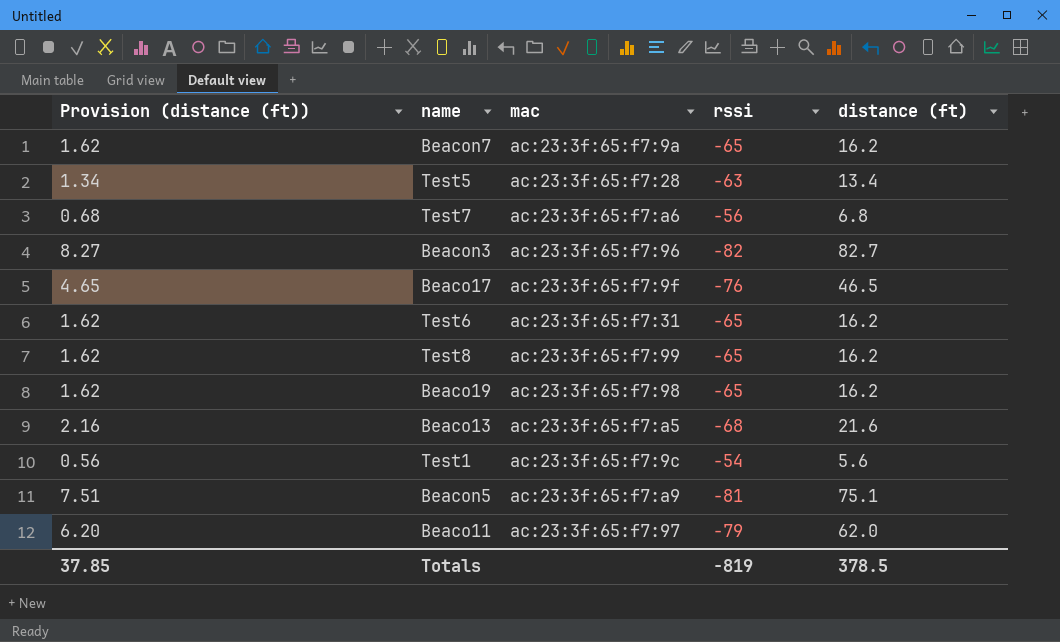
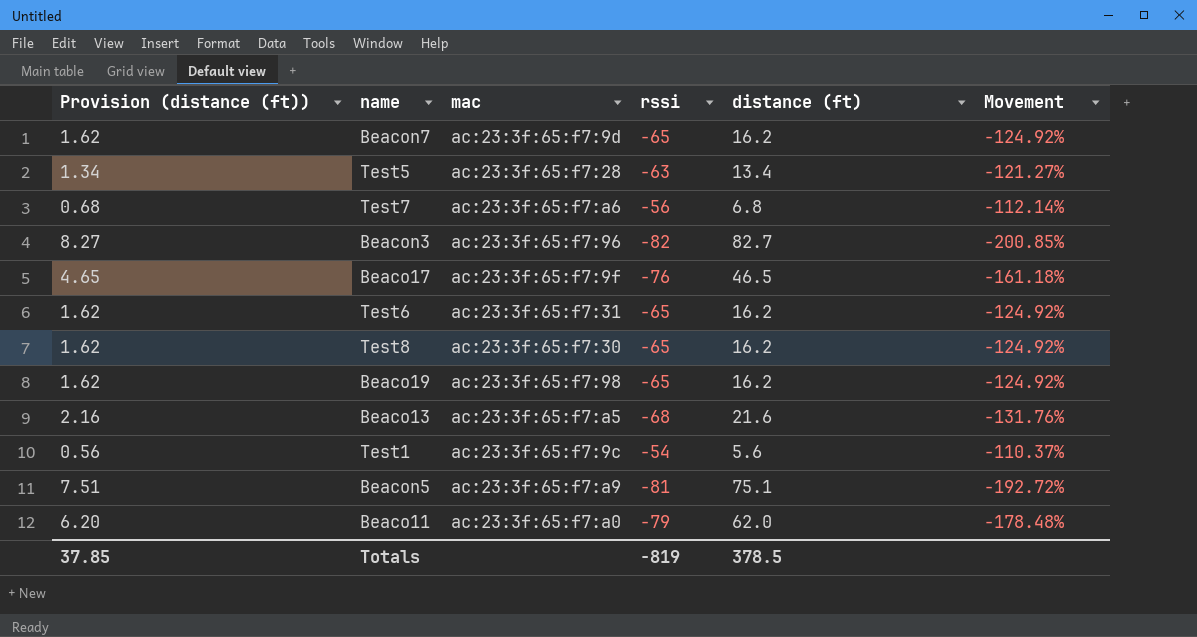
column Movement | formula: none -> ([distance (ft)] - [rssi]) / [rssi]
Beacon7 | mac: ac:23:3f:65:f7:9a -> ac:23:3f:65:f7:9d
Test8 | mac: ac:23:3f:65:f7:99 -> ac:23:3f:65:f7:30
Beaco11 | mac: ac:23:3f:65:f7:97 -> ac:23:3f:65:f7:a0

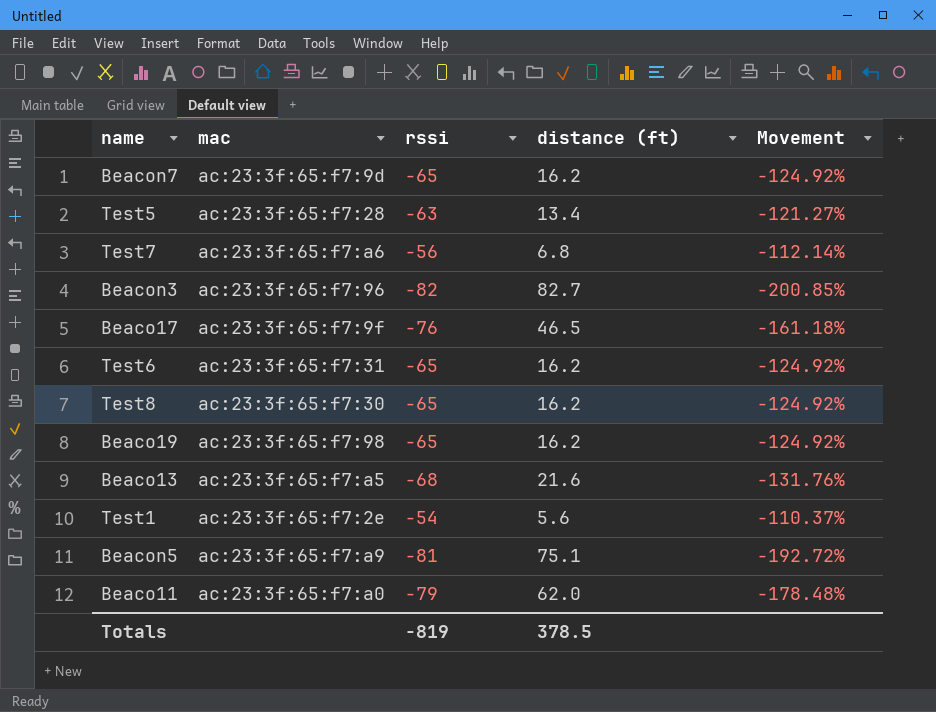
column Provision (distance (ft)) | formula: [distance (ft)] * 0.1 -> none
Test1 | mac: ac:23:3f:65:f7:9c -> ac:23:3f:65:f7:2e

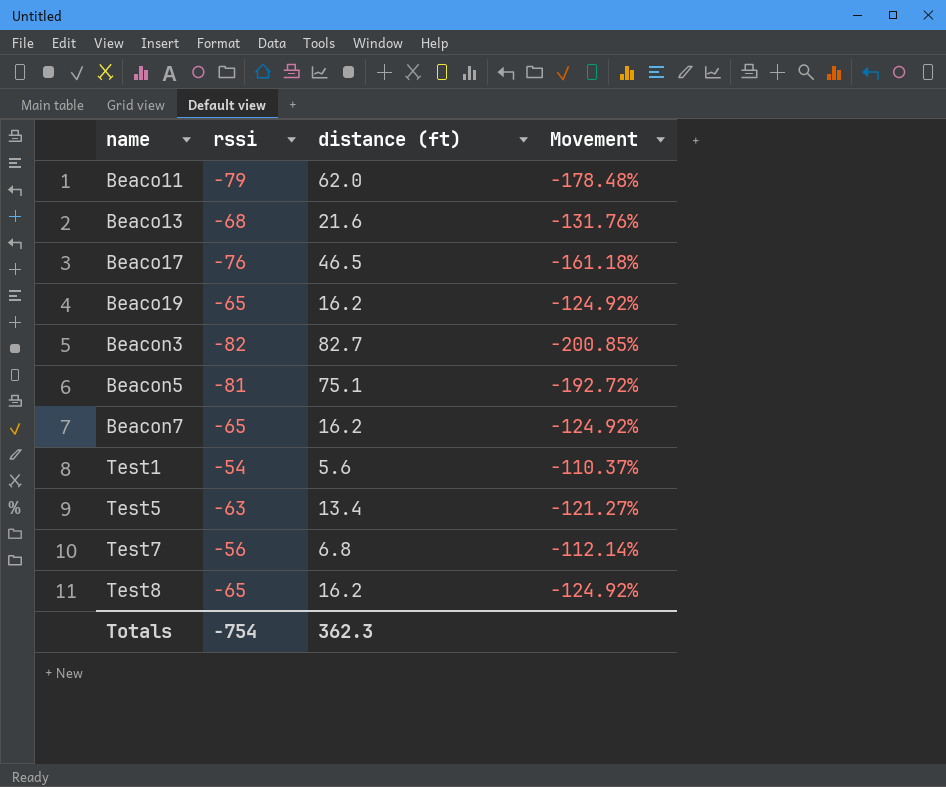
row order: none -> name ascending
column mac | position: 2 -> none
row Test6: ac:23:3f:65:f7:31 | -65 | 16.2 | -124.92% -> none
Totals | rssi: -819 -> -754
Totals | distance (ft): 378.5 -> 362.3

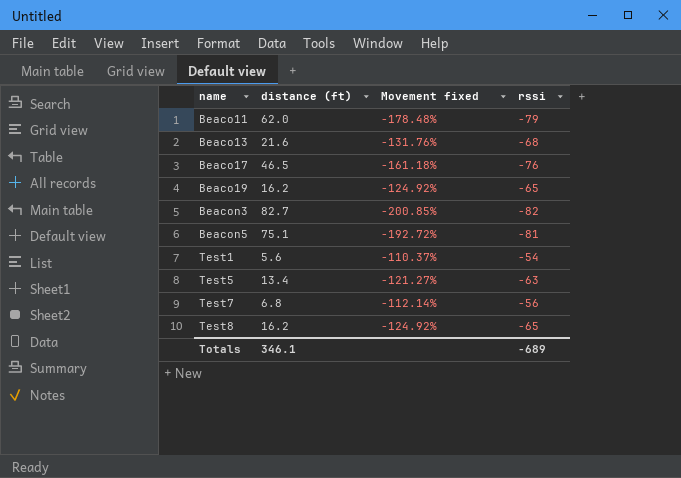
column name: Movement -> Movement fixed
column rssi | position: 2 -> 4
row Beacon7: -65 | 16.2 | -124.92% -> none
Totals | distance (ft): 362.3 -> 346.1
Totals | rssi: -754 -> -689

